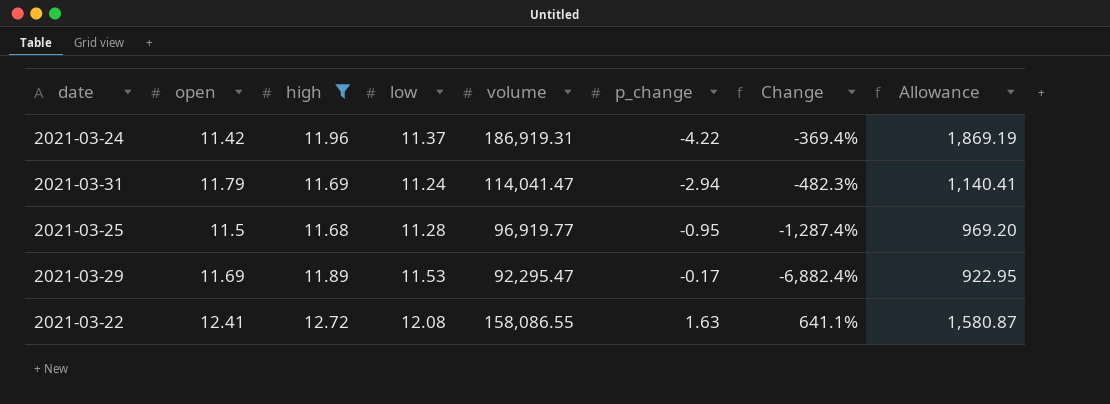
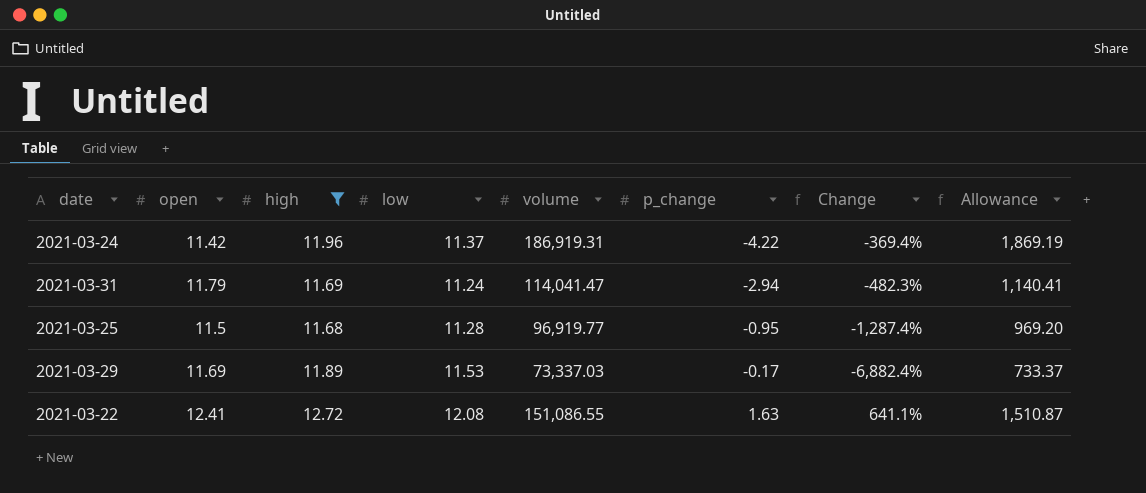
2021-03-29 | volume: 92,295.47 -> 73,337.03
2021-03-29 | Allowance: 922.95 -> 733.37
2021-03-22 | volume: 158,086.55 -> 151,086.55
2021-03-22 | Allowance: 1,580.87 -> 1,510.87

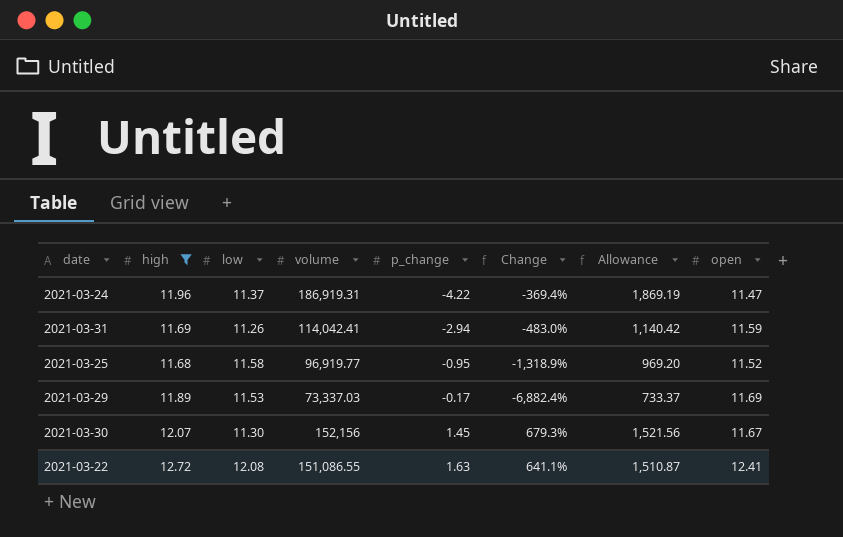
column open | position: 2 -> 8
2021-03-24 | open: 11.42 -> 11.47
2021-03-31 | low: 11.24 -> 11.26
2021-03-31 | volume: 114,041.47 -> 114,042.41
2021-03-31 | Change: -482.3% -> -483.0%
2021-03-31 | Allowance: 1,140.41 -> 1,140.42
2021-03-31 | open: 11.79 -> 11.59
2021-03-25 | low: 11.28 -> 11.58
2021-03-25 | Change: -1,287.4% -> -1,318.9%
2021-03-25 | open: 11.5 -> 11.52
row 2021-03-30: none -> 12.07 | 11.30 | 152,156 | 1.45 | 679.3% | 1,521.56 | 11.67

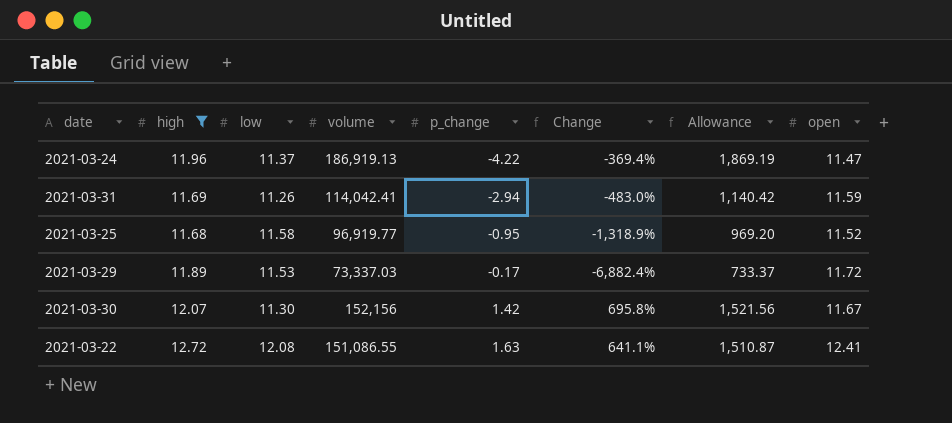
2021-03-24 | volume: 186,919.31 -> 186,919.13
2021-03-29 | open: 11.69 -> 11.72
2021-03-30 | p_change: 1.45 -> 1.42
2021-03-30 | Change: 679.3% -> 695.8%

